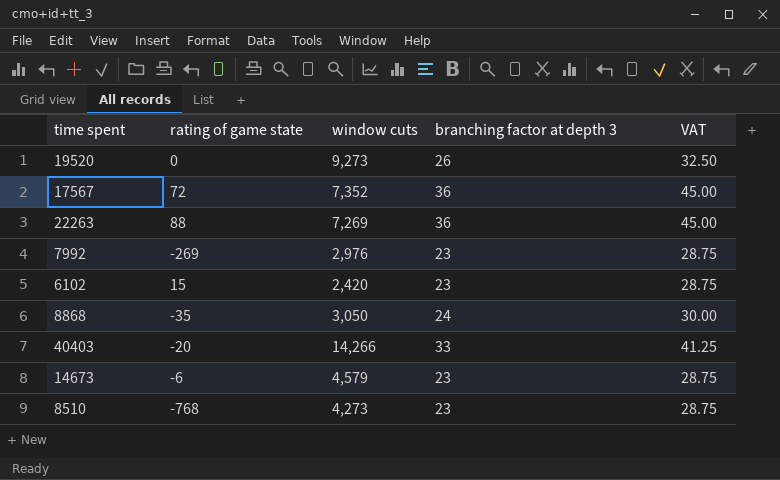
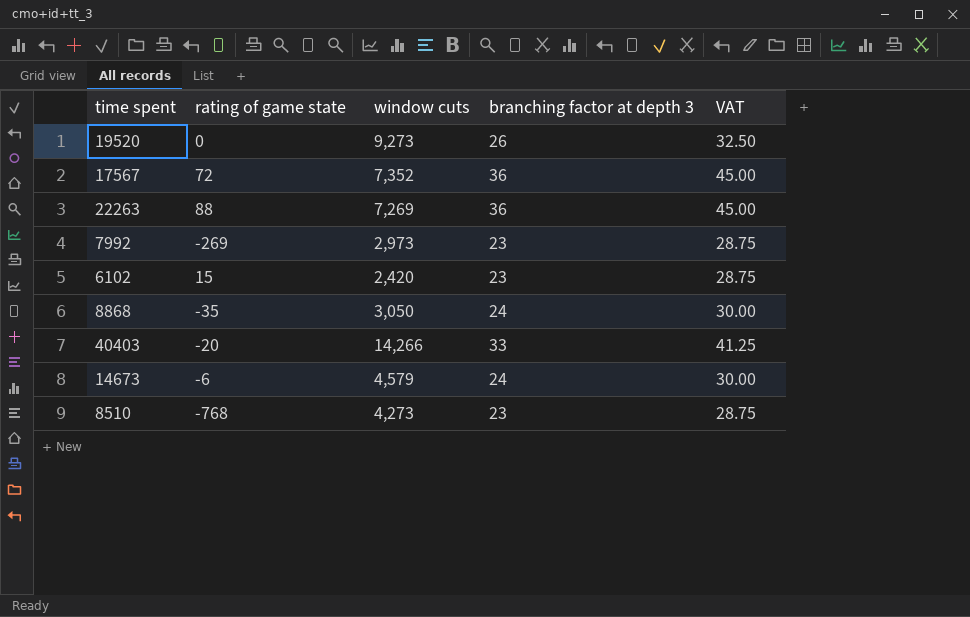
7992 | window cuts: 2,976 -> 2,973
14673 | branching factor at depth 3: 23 -> 24
14673 | VAT: 28.75 -> 30.00

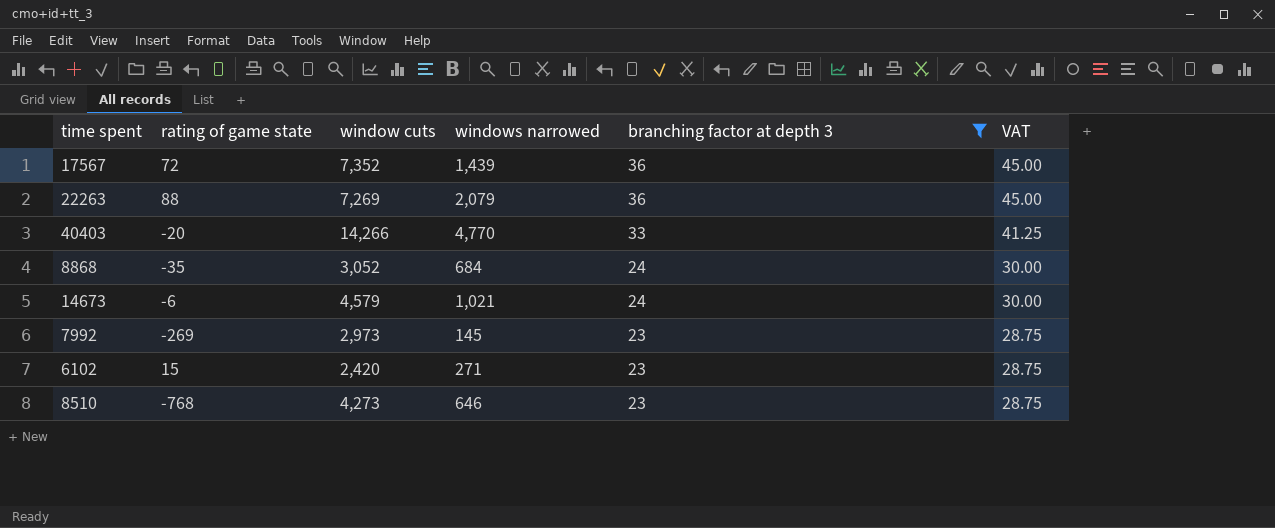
filter: none -> branching factor at depth 3 != 26
row order: none -> branching factor at depth 3 descending
column windows narrowed | position: none -> 4
8868 | window cuts: 3,050 -> 3,052

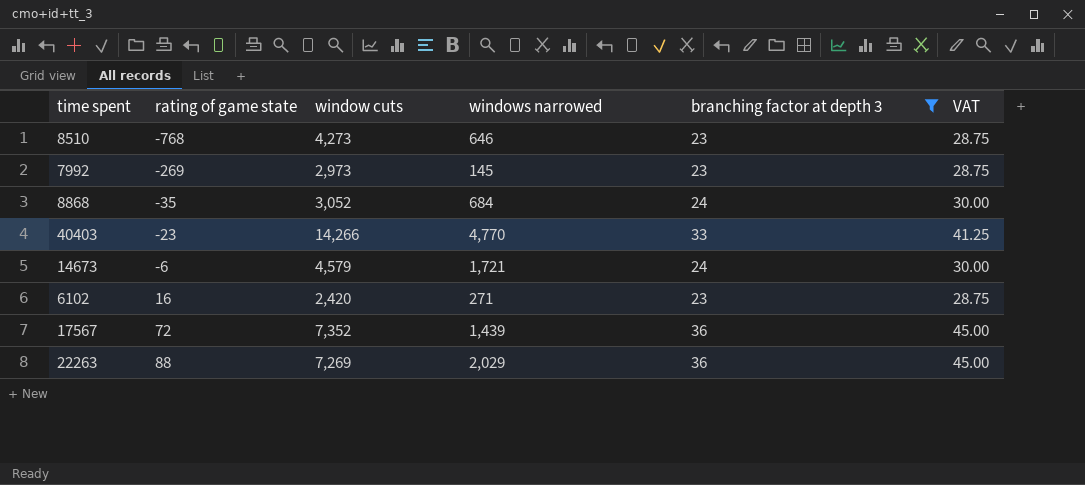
row order: branching factor at depth 3 descending -> rating of game state ascending
40403 | rating of game state: -20 -> -23
14673 | windows narrowed: 1,021 -> 1,721
6102 | rating of game state: 15 -> 16
22263 | windows narrowed: 2,079 -> 2,029

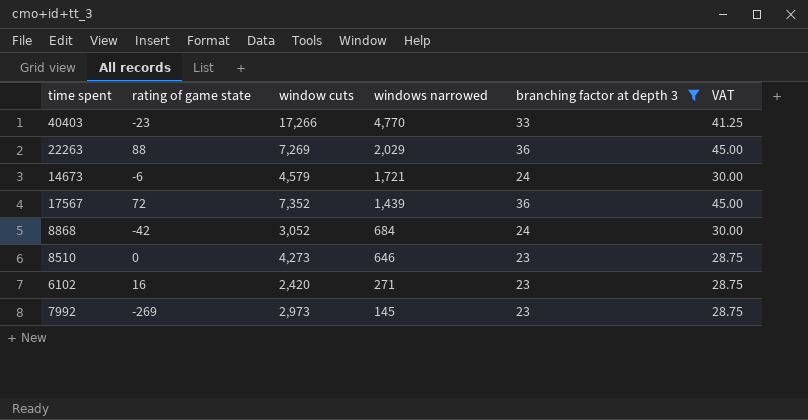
row order: rating of game state ascending -> windows narrowed descending
40403 | window cuts: 14,266 -> 17,266
8868 | rating of game state: -35 -> -42
8510 | rating of game state: -768 -> 0

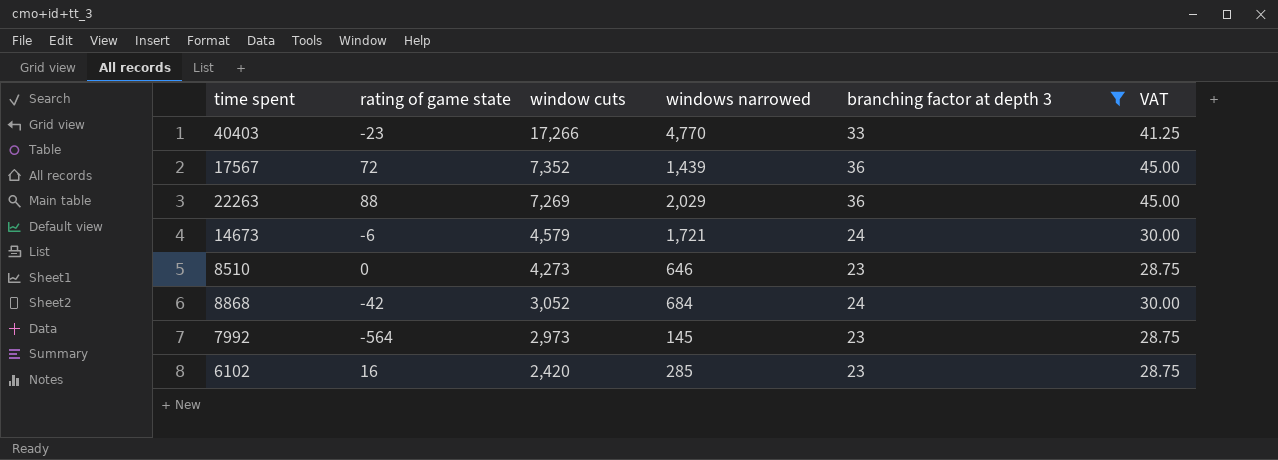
row order: windows narrowed descending -> window cuts descending
7992 | rating of game state: -269 -> -564
6102 | windows narrowed: 271 -> 285

